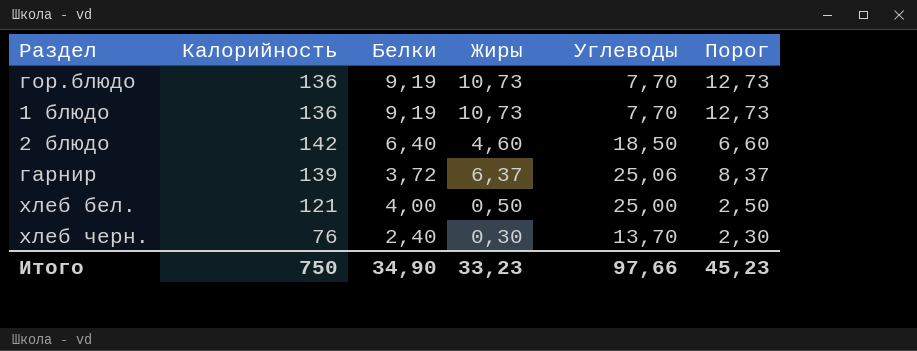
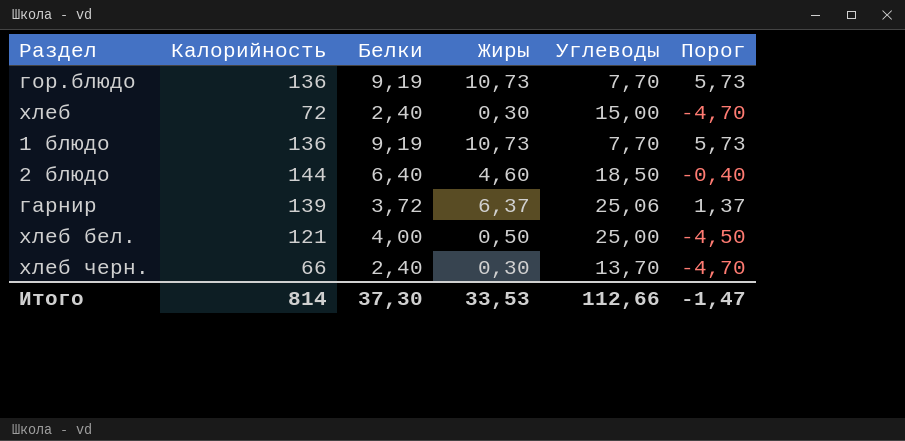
column Порог | formula: [Жиры] + 2 -> [Жиры] - 5
row хлеб: none -> 72 | 2,40 | 0,30 | 15,00 | -4,70
2 блюдо | Калорийность: 142 -> 144
хлеб черн. | Калорийность: 76 -> 66
Итого | Калорийность: 750 -> 814
Итого | Белки: 34,90 -> 37,30
Итого | Жиры: 33,23 -> 33,53
Итого | Углеводы: 97,66 -> 112,66
Итого | Порог: 45,23 -> -1,47

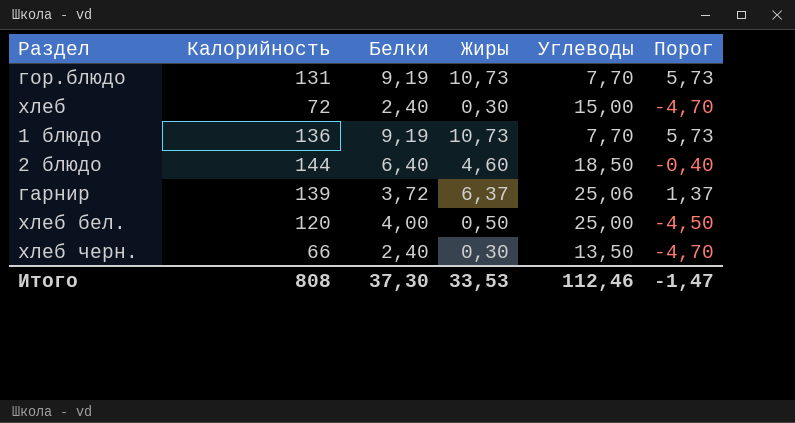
гор.блюдо | Калорийность: 136 -> 131
хлеб бел. | Калорийность: 121 -> 120
хлеб черн. | Углеводы: 13,70 -> 13,50
Итого | Калорийность: 814 -> 808
Итого | Углеводы: 112,66 -> 112,46

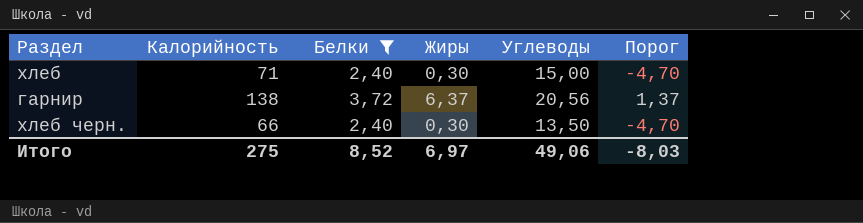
filter: none -> Белки <= 3,72
хлеб | Калорийность: 72 -> 71
гарнир | Калорийность: 139 -> 138
гарнир | Углеводы: 25,06 -> 20,56
Итого | Калорийность: 808 -> 275
Итого | Белки: 37,30 -> 8,52
Итого | Жиры: 33,53 -> 6,97
Итого | Углеводы: 112,46 -> 49,06
Итого | Порог: -1,47 -> -8,03

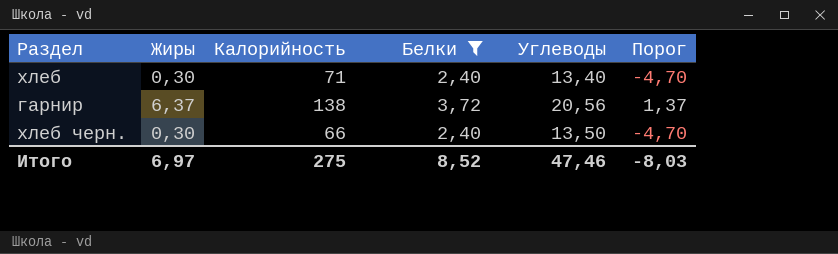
column Жиры | position: 4 -> 2
хлеб | Углеводы: 15,00 -> 13,40
Итого | Углеводы: 49,06 -> 47,46

